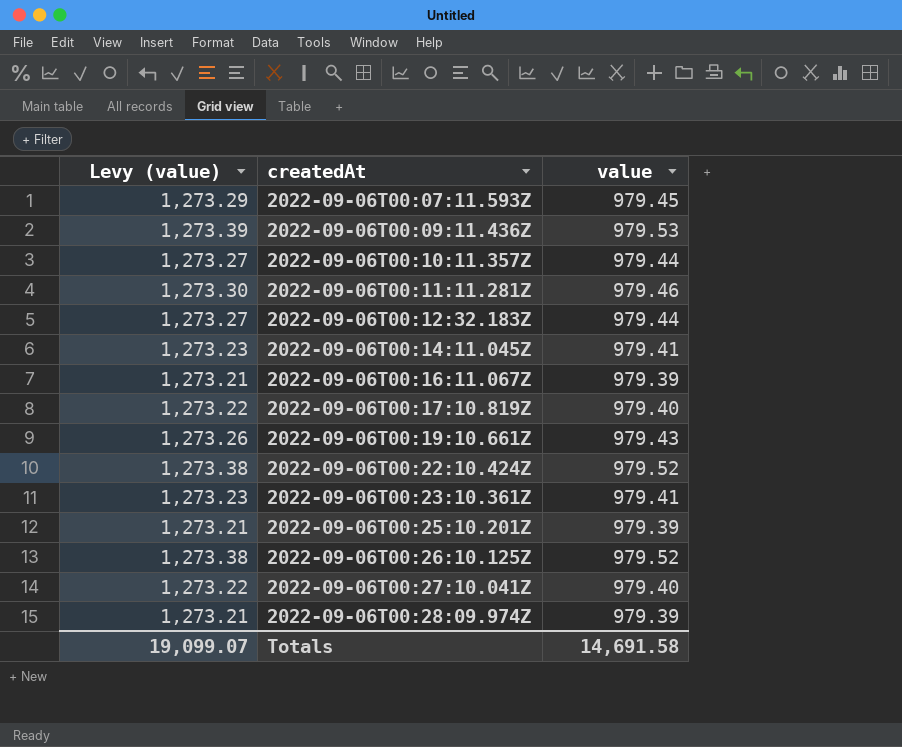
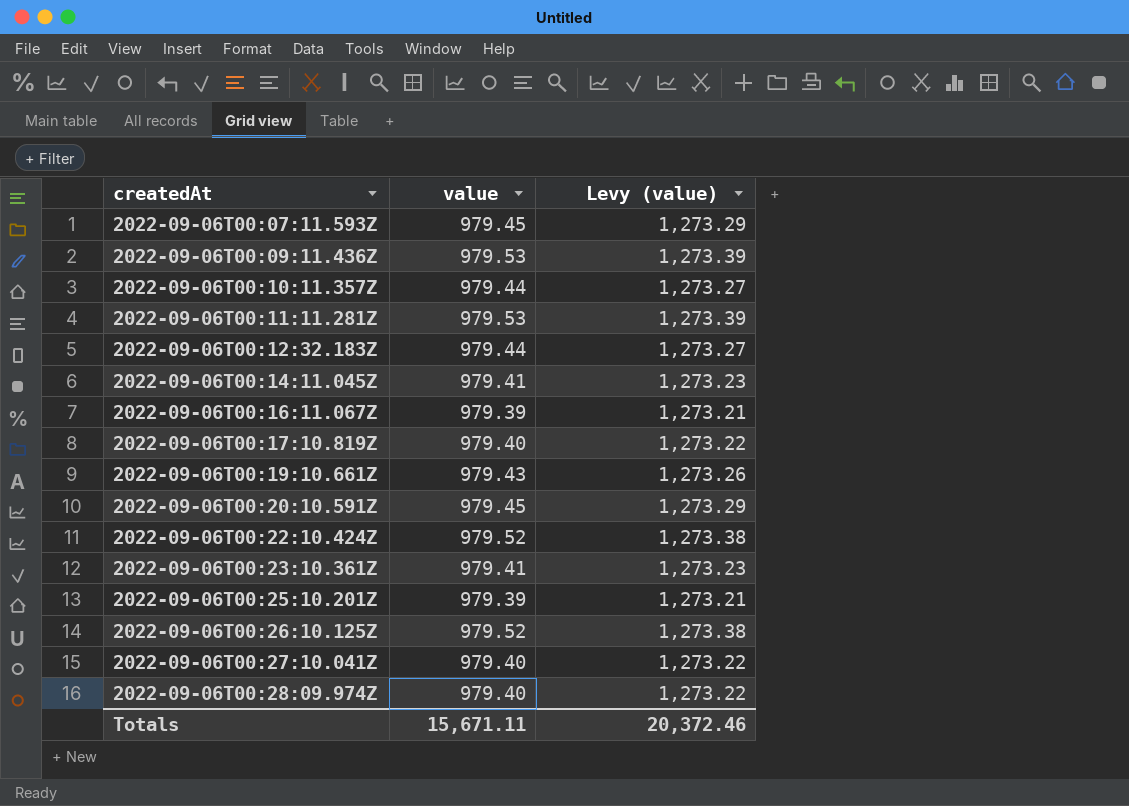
column Levy (value) | position: 1 -> 3
2022-09-06T00:11:11.281Z | value: 979.46 -> 979.53
2022-09-06T00:11:11.281Z | Levy (value): 1,273.30 -> 1,273.39
row 2022-09-06T00:20:10.591Z: none -> 979.45 | 1,273.29
2022-09-06T00:28:09.974Z | value: 979.39 -> 979.40
2022-09-06T00:28:09.974Z | Levy (value): 1,273.21 -> 1,273.22
Totals | value: 14,691.58 -> 15,671.11
Totals | Levy (value): 19,099.07 -> 20,372.46

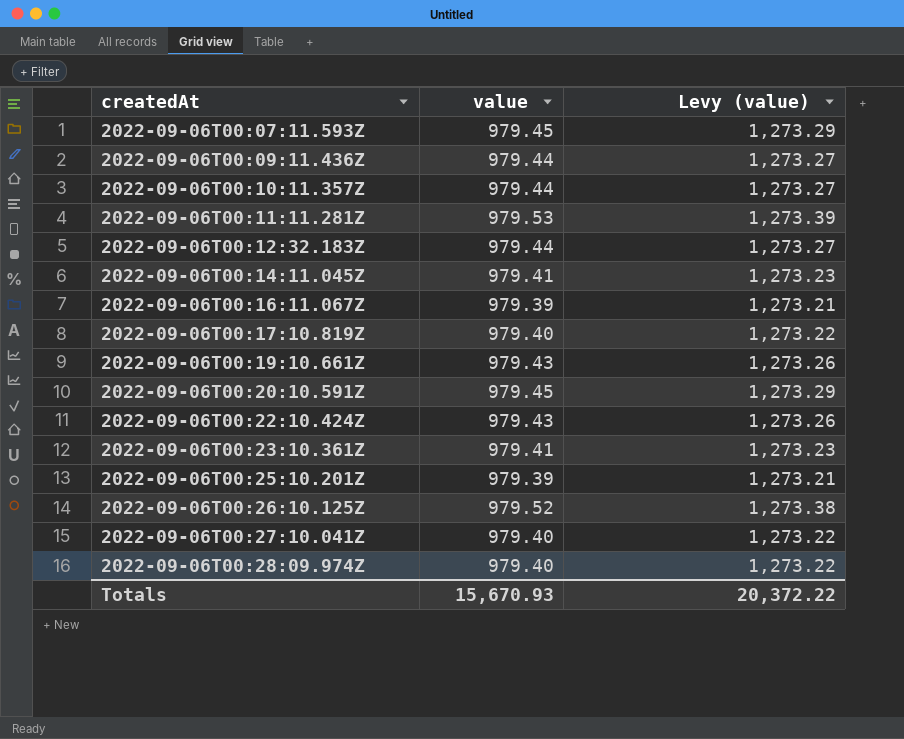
2022-09-06T00:09:11.436Z | value: 979.53 -> 979.44
2022-09-06T00:09:11.436Z | Levy (value): 1,273.39 -> 1,273.27
2022-09-06T00:22:10.424Z | value: 979.52 -> 979.43
2022-09-06T00:22:10.424Z | Levy (value): 1,273.38 -> 1,273.26
Totals | value: 15,671.11 -> 15,670.93
Totals | Levy (value): 20,372.46 -> 20,372.22

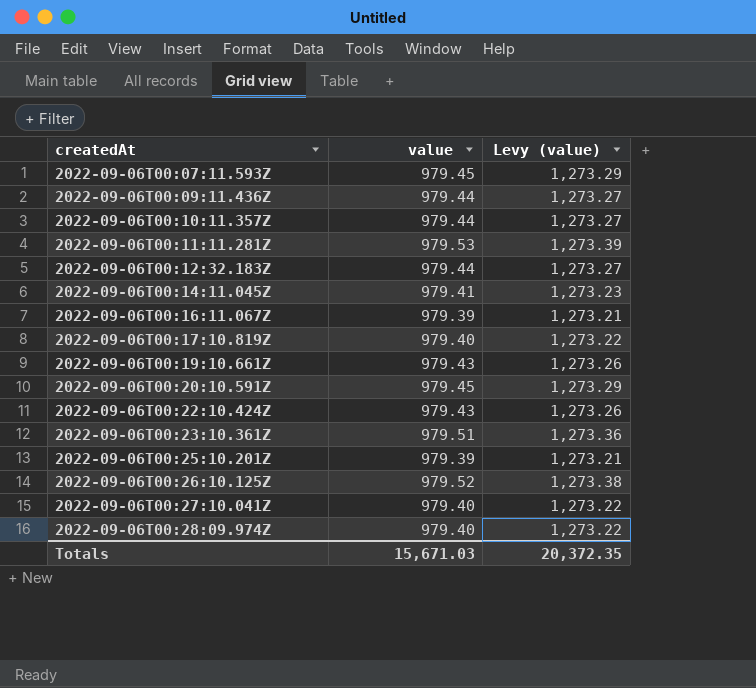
2022-09-06T00:23:10.361Z | value: 979.41 -> 979.51
2022-09-06T00:23:10.361Z | Levy (value): 1,273.23 -> 1,273.36
Totals | value: 15,670.93 -> 15,671.03
Totals | Levy (value): 20,372.22 -> 20,372.35

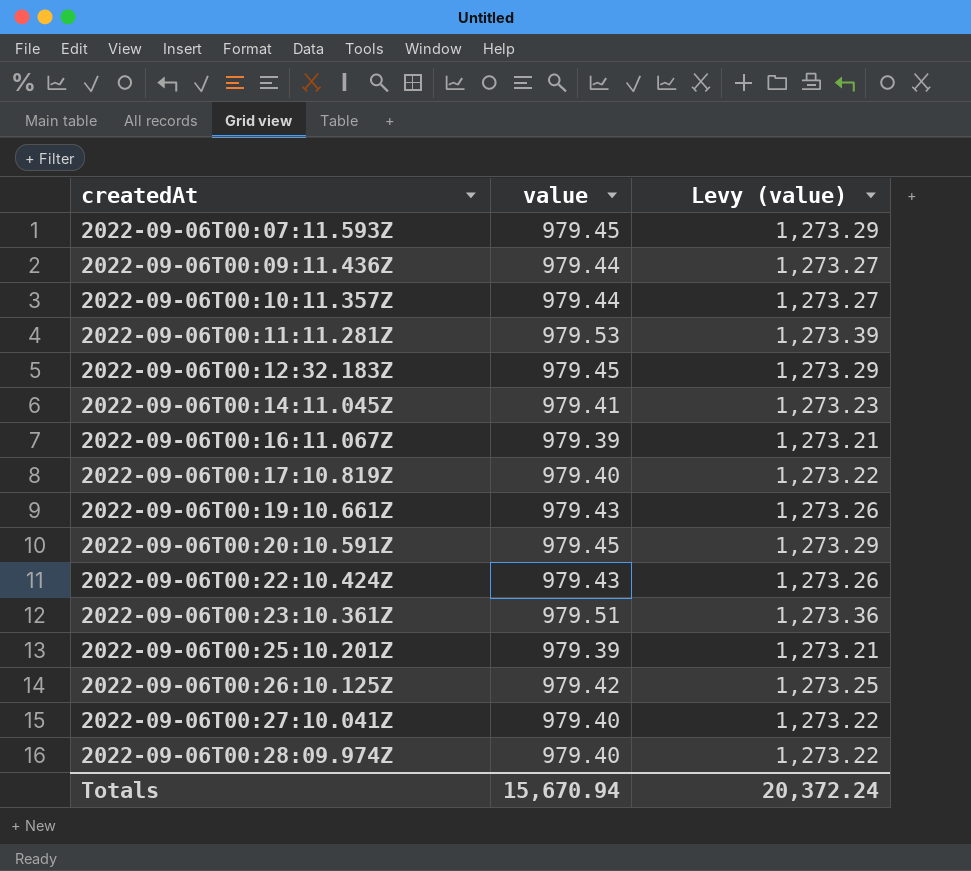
2022-09-06T00:12:32.183Z | value: 979.44 -> 979.45
2022-09-06T00:12:32.183Z | Levy (value): 1,273.27 -> 1,273.29
2022-09-06T00:26:10.125Z | value: 979.52 -> 979.42
2022-09-06T00:26:10.125Z | Levy (value): 1,273.38 -> 1,273.25
Totals | value: 15,671.03 -> 15,670.94
Totals | Levy (value): 20,372.35 -> 20,372.24

